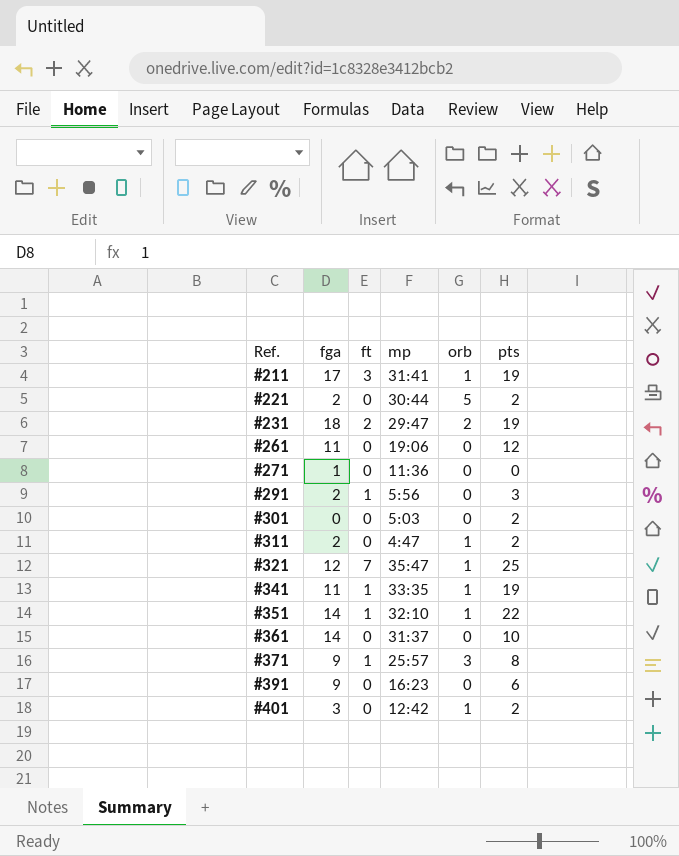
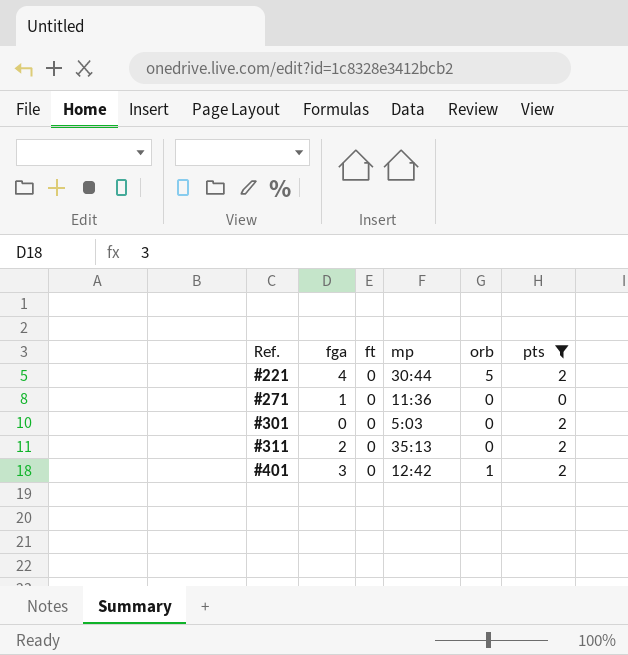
filter: none -> pts <= 2
#221 | fga: 2 -> 4
#311 | mp: 4:47 -> 35:13
#311 | orb: 1 -> 0

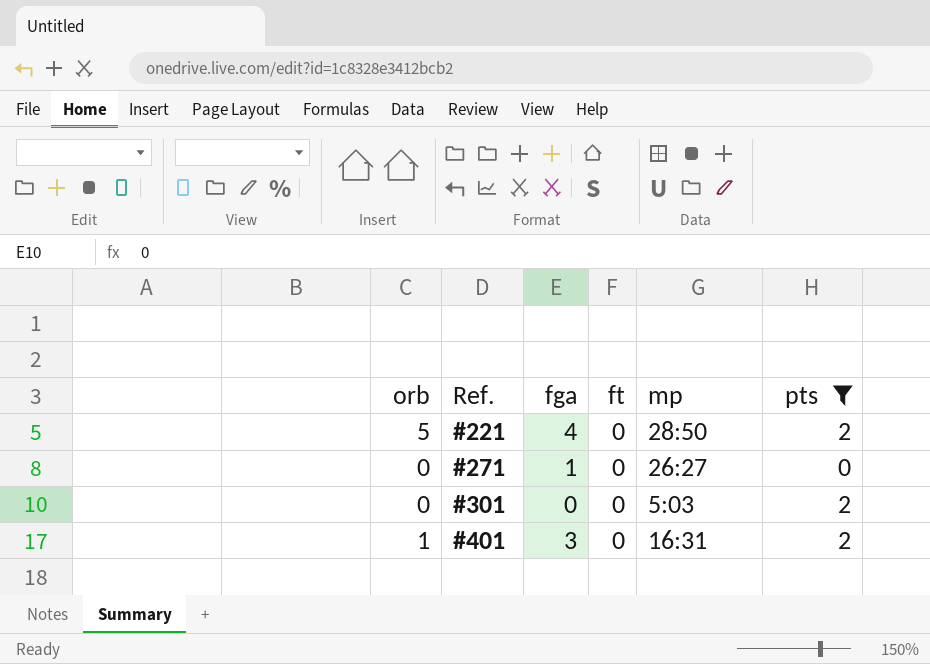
column orb | position: 5 -> 1
row #311: 2 | 0 | 35:13 | 0 | 2 -> none
#221 | mp: 30:44 -> 28:50
#271 | mp: 11:36 -> 26:27
#401 | mp: 12:42 -> 16:31

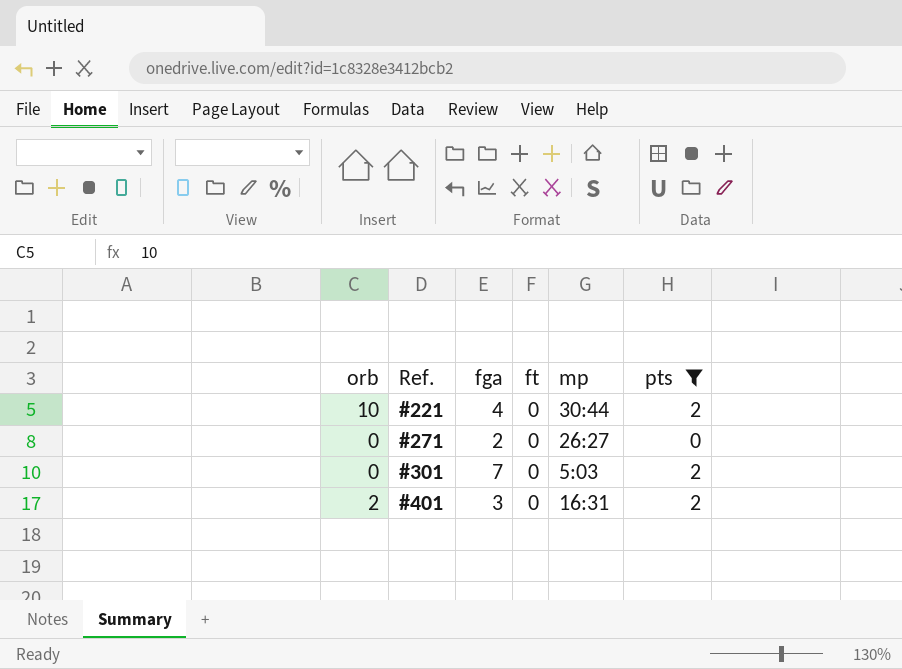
#221 | orb: 5 -> 10
#221 | mp: 28:50 -> 30:44
#271 | fga: 1 -> 2
#301 | fga: 0 -> 7
#401 | orb: 1 -> 2

